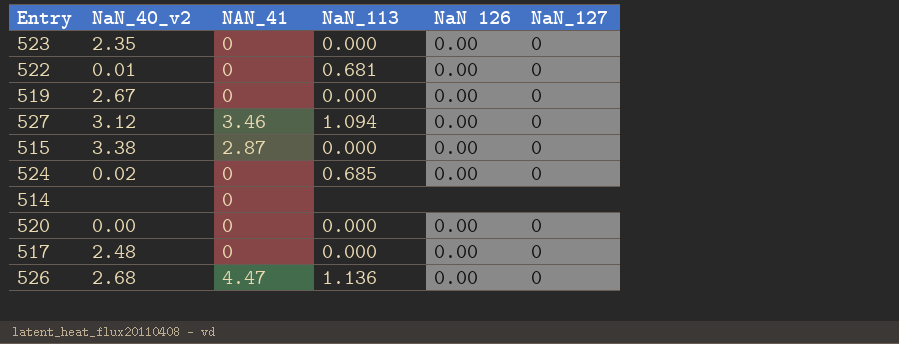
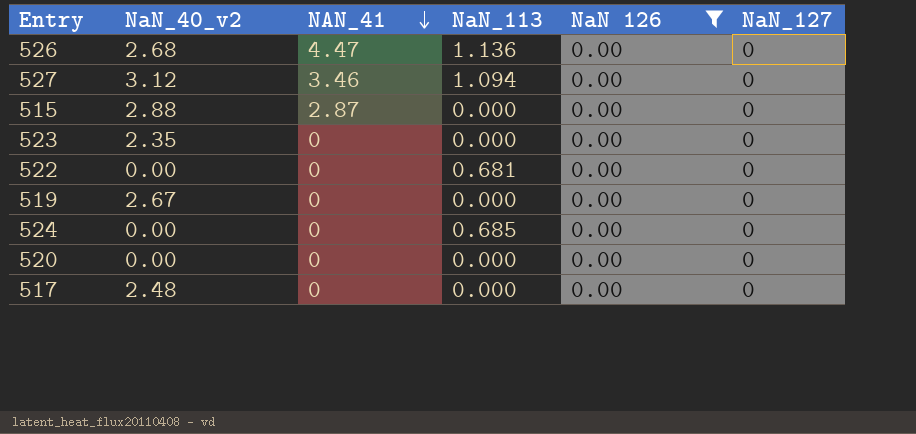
filter: none -> NaN 126 = 0.00
row order: none -> NAN_41 descending
515 | NaN_40_v2: 3.38 -> 2.88
522 | NaN_40_v2: 0.01 -> 0.00
524 | NaN_40_v2: 0.02 -> 0.00

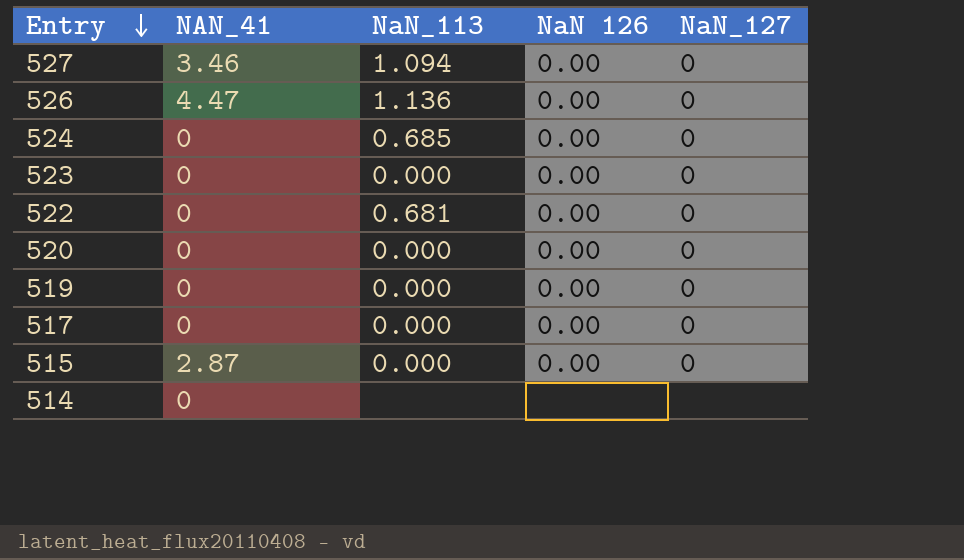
filter: NaN 126 = 0.00 -> none
row order: NAN_41 descending -> Entry descending
column NaN_40_v2 | position: 2 -> none

